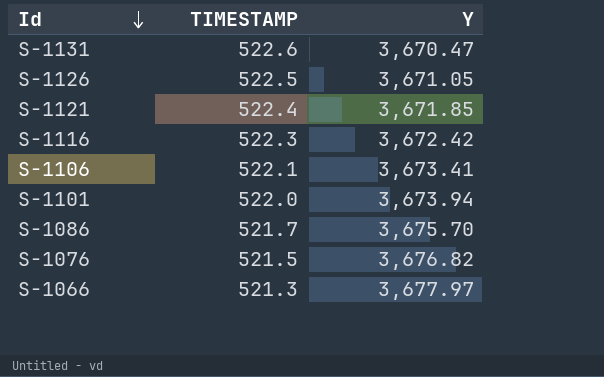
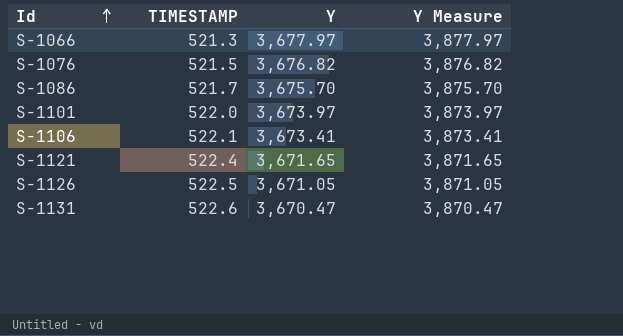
row order: Id descending -> Id ascending
column Y Measure | formula: none -> [Y] + 200
row S-1116: 522.3 | 3,672.42 -> none
S-1101 | Y: 3,673.94 -> 3,673.97
S-1121 | Y: 3,671.85 -> 3,671.65

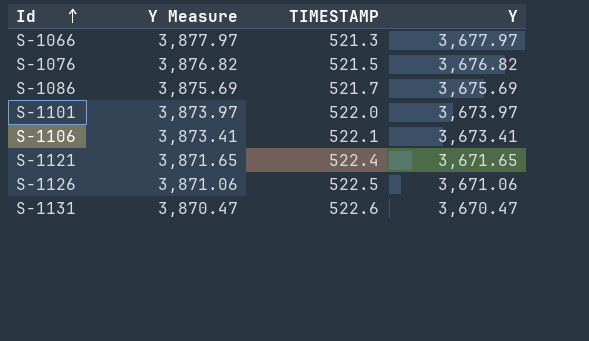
column Y Measure | position: 4 -> 2
S-1086 | Y Measure: 3,875.70 -> 3,875.69
S-1086 | Y: 3,675.70 -> 3,675.69
S-1126 | Y Measure: 3,871.05 -> 3,871.06
S-1126 | Y: 3,671.05 -> 3,671.06

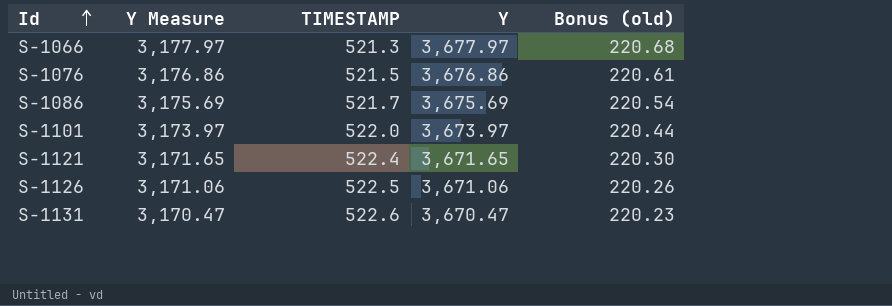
column Y Measure | formula: [Y] + 200 -> [Y] - 500
column Bonus (old) | formula: none -> [Y] * 0.06
row S-1106: 3,873.41 | 522.1 | 3,673.41 -> none
S-1076 | Y: 3,676.82 -> 3,676.86

